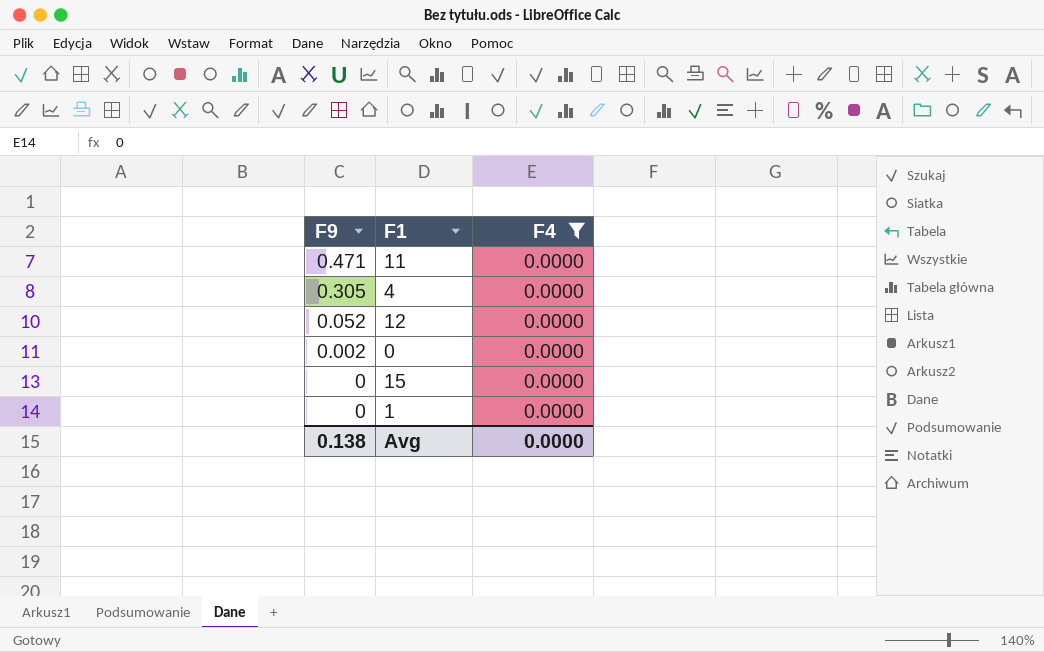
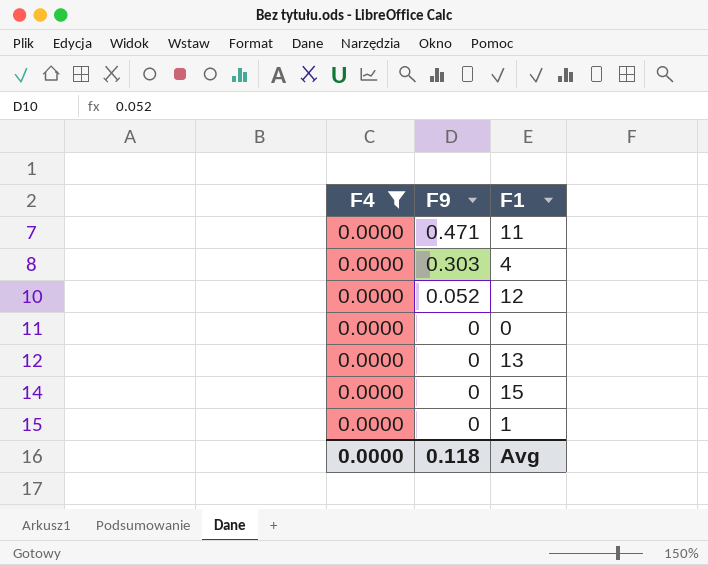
column F4 | position: 3 -> 1
4 | F9: 0.305 -> 0.303
0 | F9: 0.002 -> 0
row 13: none -> 0.0000 | 0
Avg | F9: 0.138 -> 0.118

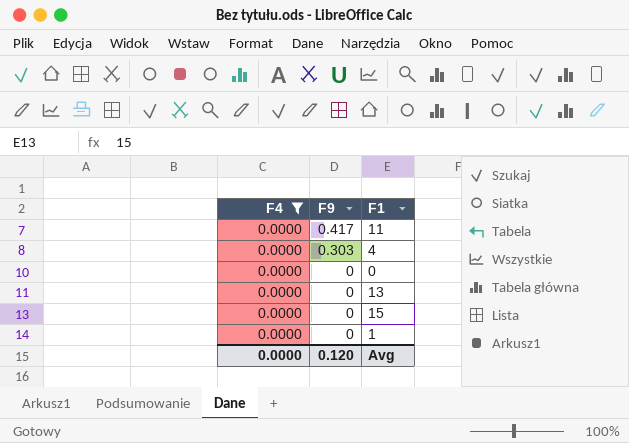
row 12: 0.0000 | 0.052 -> none
11 | F9: 0.471 -> 0.417
Avg | F9: 0.118 -> 0.120

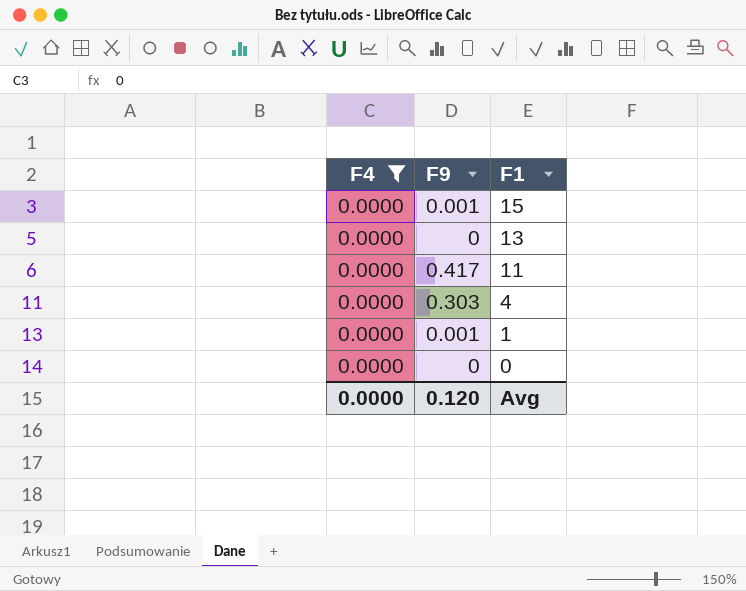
row order: F9 descending -> F1 descending
15 | F9: 0 -> 0.001
1 | F9: 0 -> 0.001

